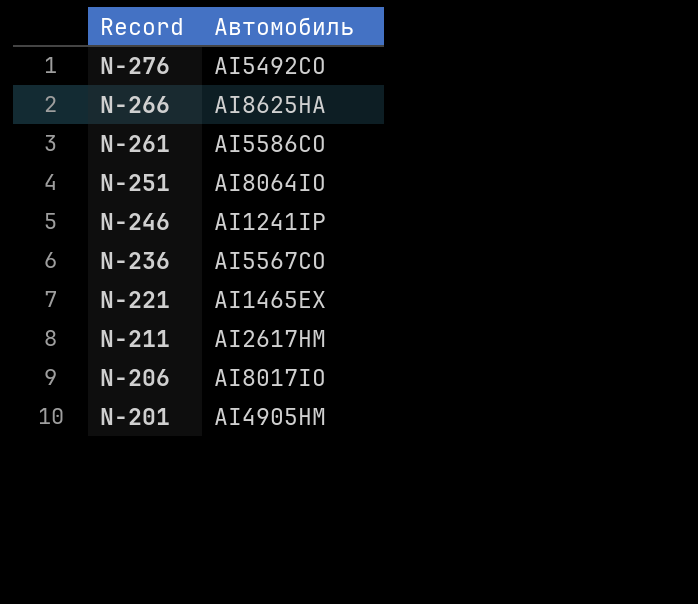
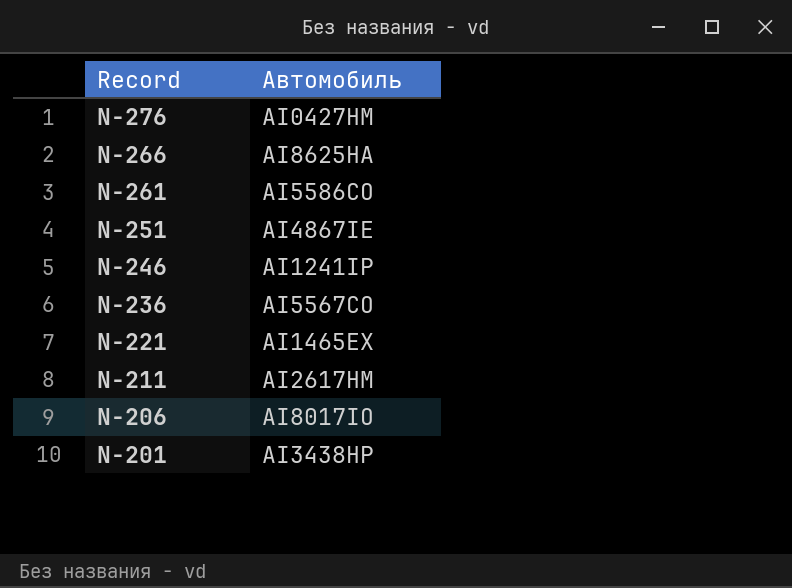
N-276 | Автомобиль: AI5492CO -> AI0427HM
N-251 | Автомобиль: AI8064IO -> AI4867IE
N-201 | Автомобиль: AI4905HM -> AI3438HP

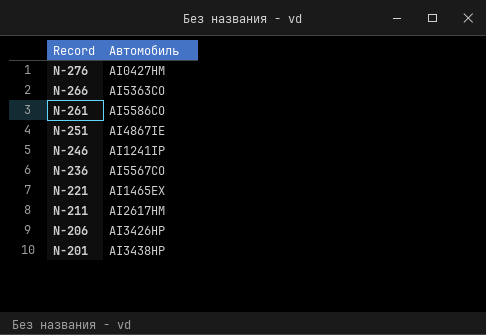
N-266 | Автомобиль: AI8625HA -> AI5363CO
N-206 | Автомобиль: AI8017IO -> AI3426HP

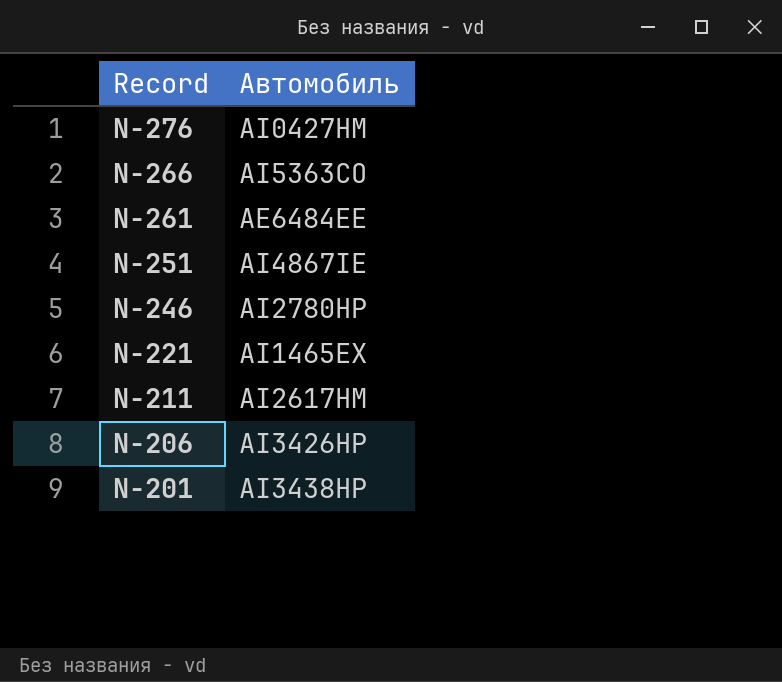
row N-236: AI5567CO -> none
N-261 | Автомобиль: AI5586CO -> AE6484EE
N-246 | Автомобиль: AI1241IP -> AI2780HP

